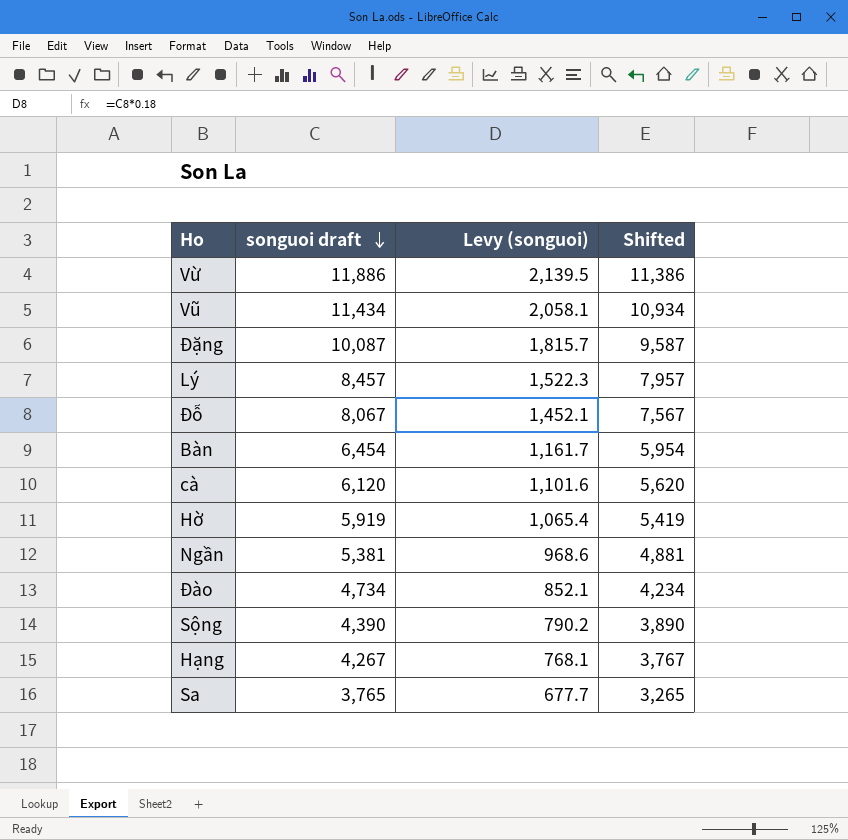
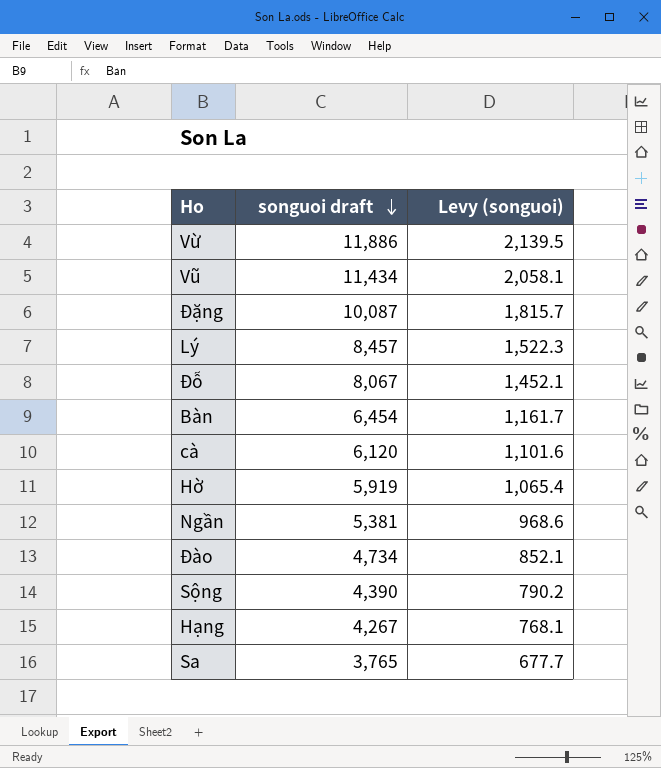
column Shifted | formula: [songuoi draft] - 500 -> none

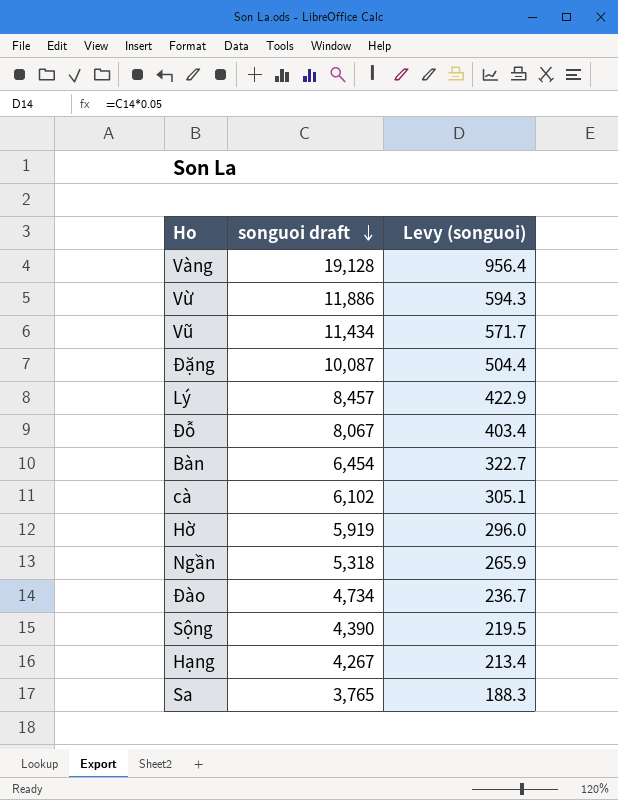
column Levy (songuoi) | formula: [songuoi draft] * 0.18 -> [songuoi draft] * 0.05
row Vàng: none -> 19,128 | 956.4
cà | songuoi draft: 6,120 -> 6,102
Ngần | songuoi draft: 5,381 -> 5,318

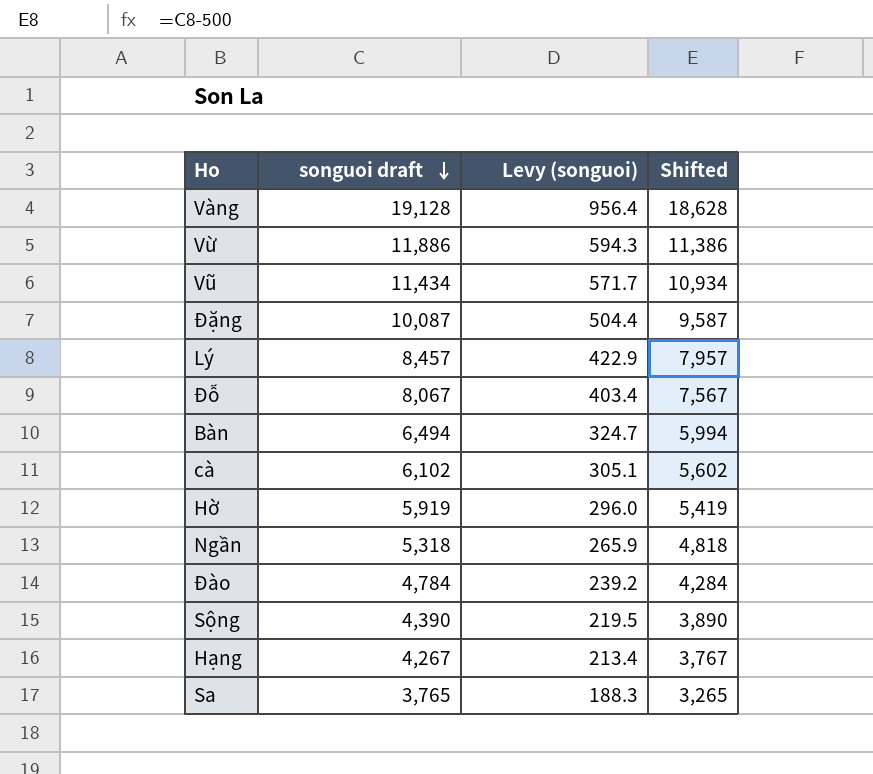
column Shifted | formula: none -> [songuoi draft] - 500
Bàn | songuoi draft: 6,454 -> 6,494
Bàn | Levy (songuoi): 322.7 -> 324.7
Đào | songuoi draft: 4,734 -> 4,784
Đào | Levy (songuoi): 236.7 -> 239.2

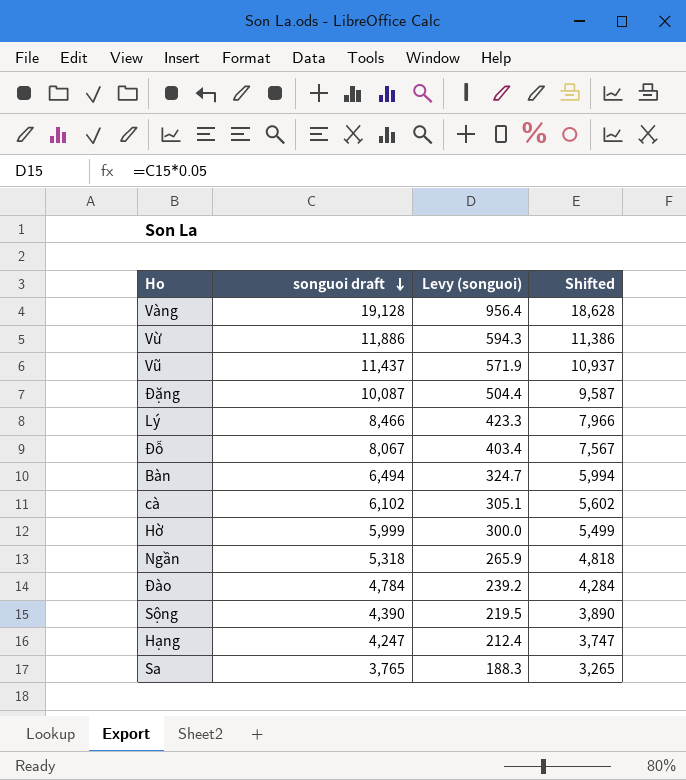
Vũ | songuoi draft: 11,434 -> 11,437
Vũ | Levy (songuoi): 571.7 -> 571.9
Vũ | Shifted: 10,934 -> 10,937
Lý | songuoi draft: 8,457 -> 8,466
Lý | Levy (songuoi): 422.9 -> 423.3
Lý | Shifted: 7,957 -> 7,966
Hờ | songuoi draft: 5,919 -> 5,999
Hờ | Levy (songuoi): 296.0 -> 300.0
Hờ | Shifted: 5,419 -> 5,499
Hạng | songuoi draft: 4,267 -> 4,247
Hạng | Levy (songuoi): 213.4 -> 212.4
Hạng | Shifted: 3,767 -> 3,747

